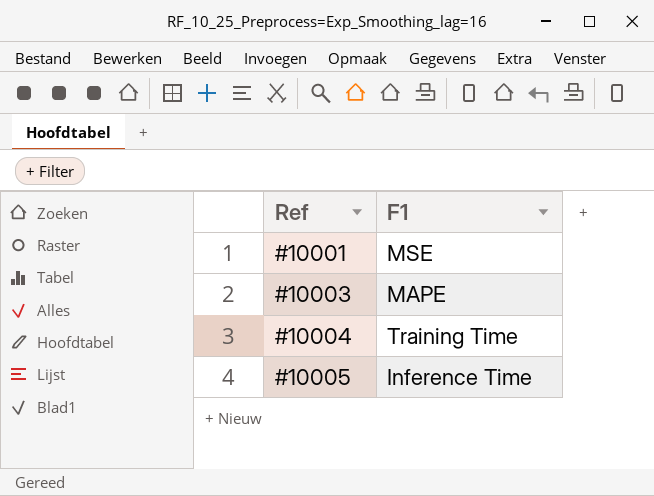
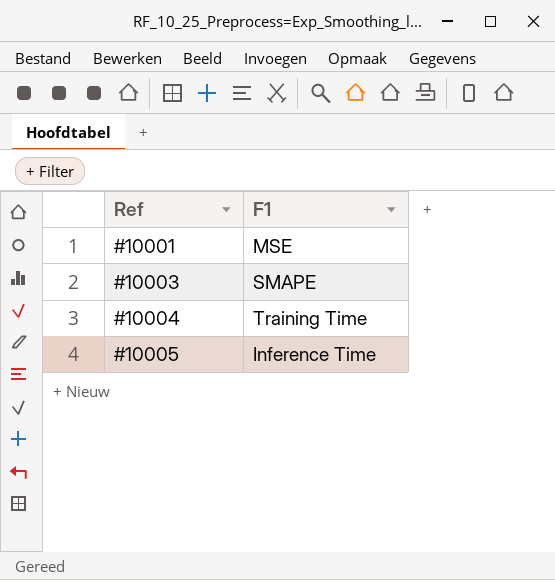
#10003 | F1: MAPE -> SMAPE

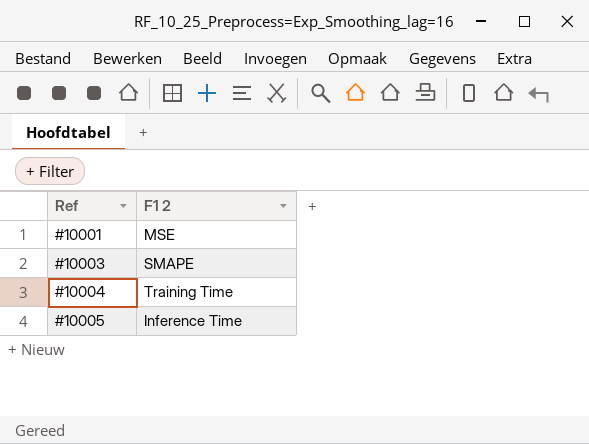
column name: F1 -> F1 2

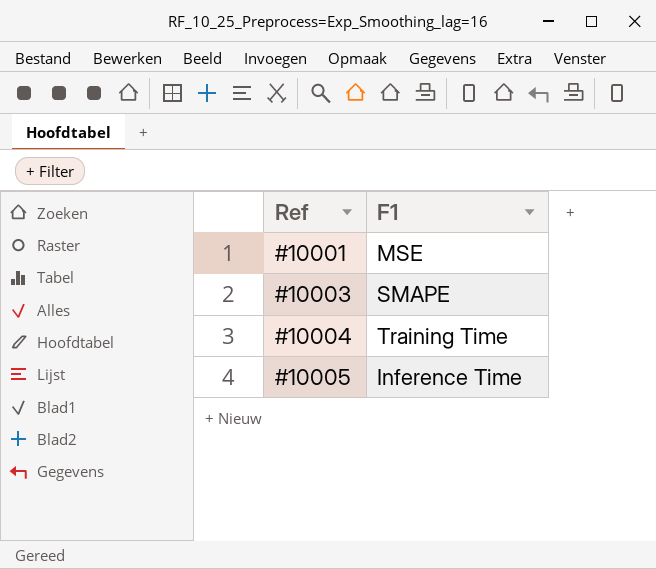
column name: F1 2 -> F1

